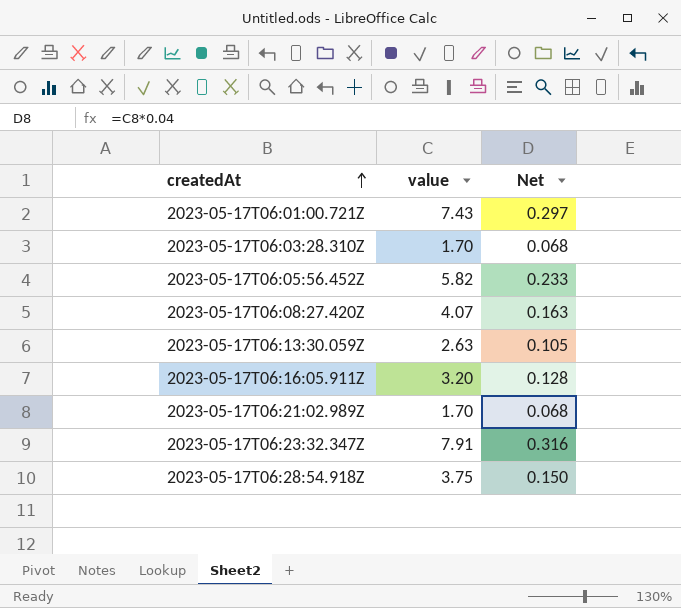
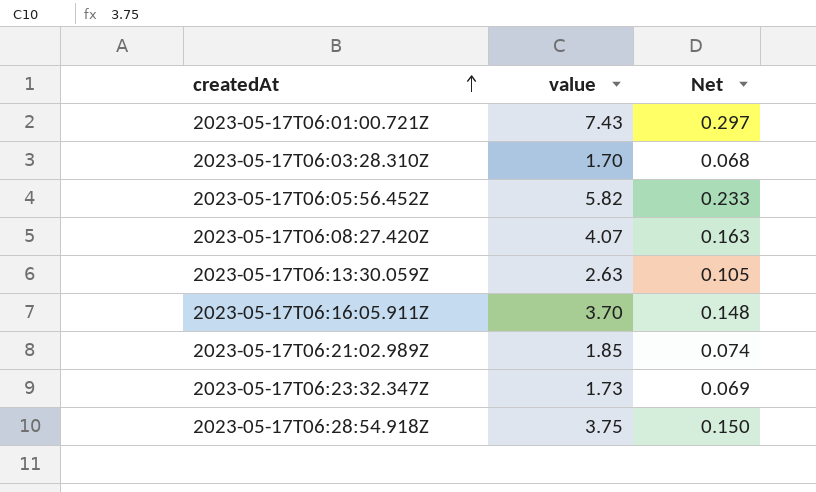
2023-05-17T06:16:05.911Z | value: 3.20 -> 3.70
2023-05-17T06:16:05.911Z | Net: 0.128 -> 0.148
2023-05-17T06:21:02.989Z | value: 1.70 -> 1.85
2023-05-17T06:21:02.989Z | Net: 0.068 -> 0.074
2023-05-17T06:23:32.347Z | value: 7.91 -> 1.73
2023-05-17T06:23:32.347Z | Net: 0.316 -> 0.069

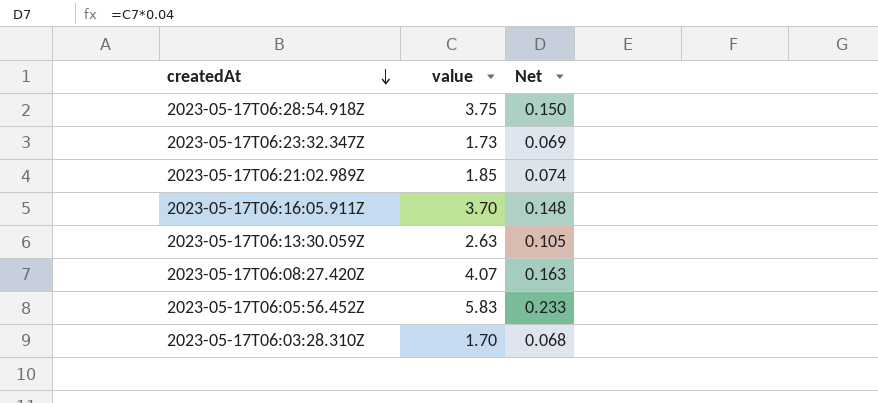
row order: createdAt ascending -> createdAt descending
row 2023-05-17T06:01:00.721Z: 7.43 | 0.297 -> none
2023-05-17T06:05:56.452Z | value: 5.82 -> 5.83

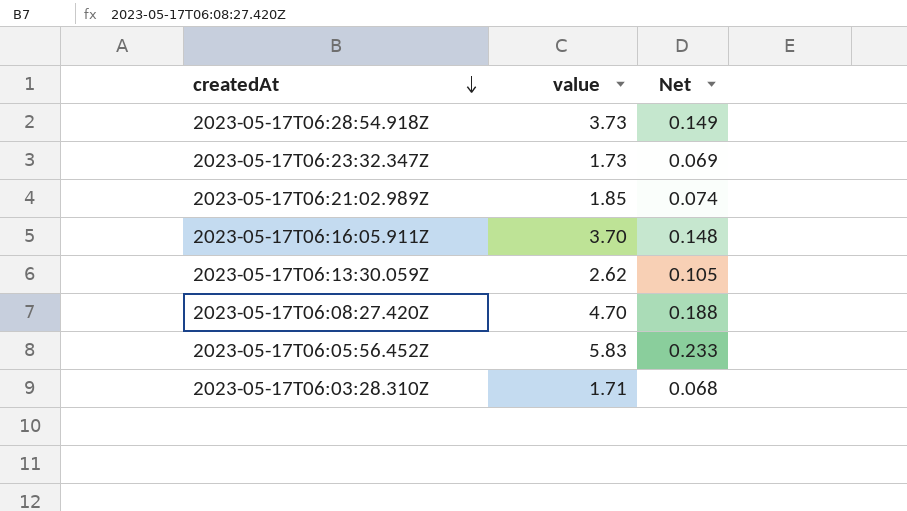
2023-05-17T06:28:54.918Z | value: 3.75 -> 3.73
2023-05-17T06:28:54.918Z | Net: 0.150 -> 0.149
2023-05-17T06:13:30.059Z | value: 2.63 -> 2.62
2023-05-17T06:08:27.420Z | value: 4.07 -> 4.70
2023-05-17T06:08:27.420Z | Net: 0.163 -> 0.188
2023-05-17T06:03:28.310Z | value: 1.70 -> 1.71

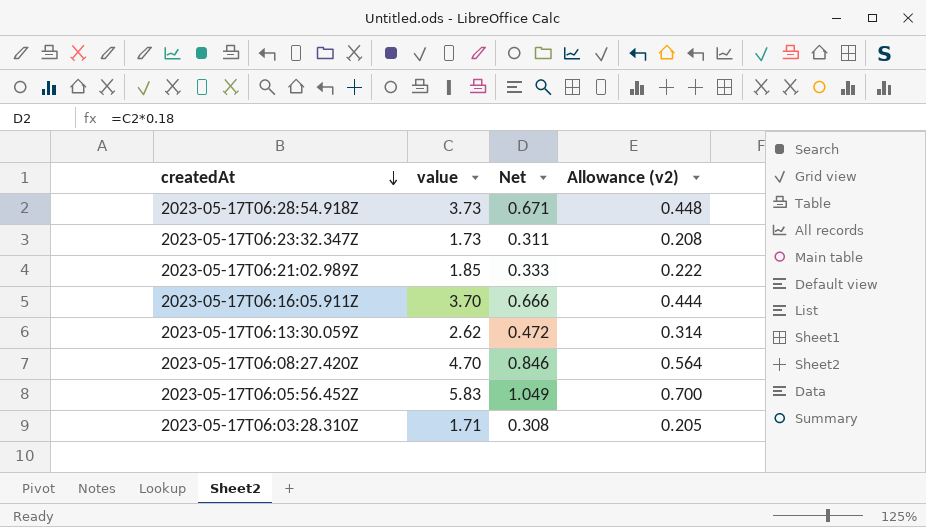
column Net | formula: [value] * 0.04 -> [value] * 0.18
column Allowance (v2) | formula: none -> [value] * 0.12

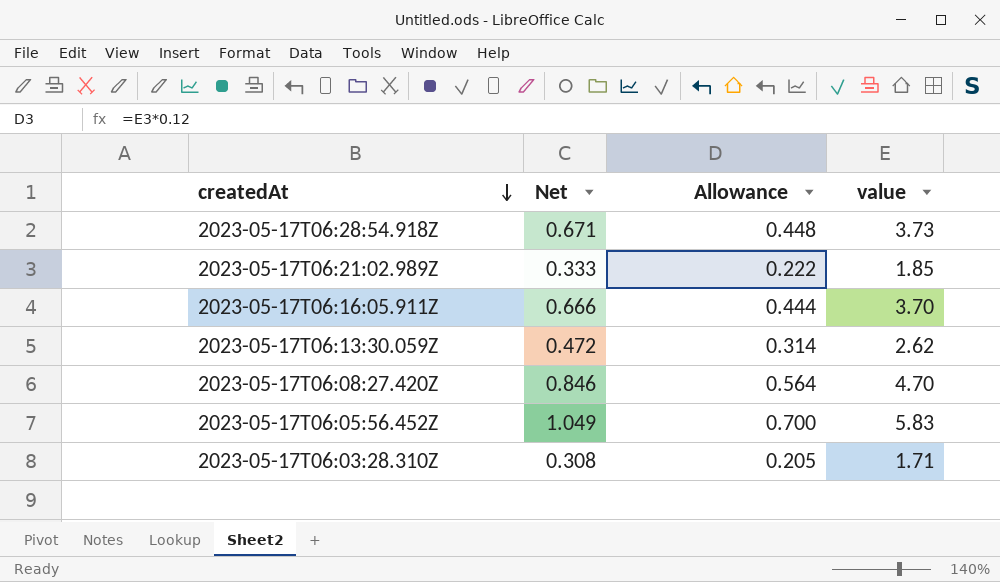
column name: Allowance (v2) -> Allowance
column value | position: 2 -> 4
row 2023-05-17T06:23:32.347Z: 1.73 | 0.311 | 0.208 -> none

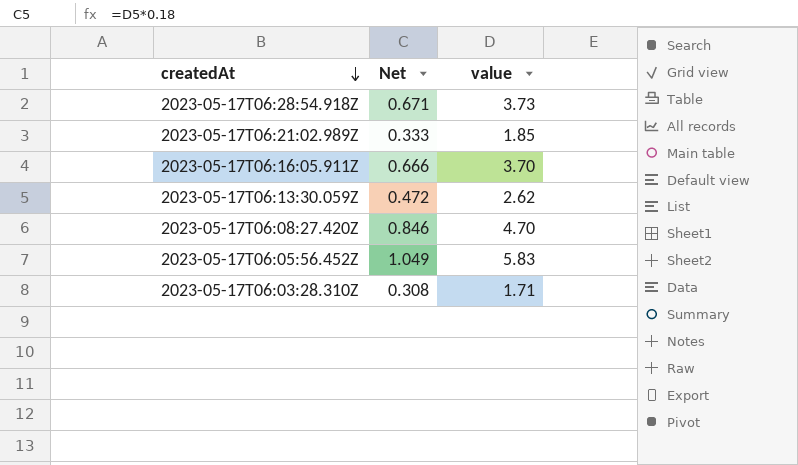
column Allowance | formula: [value] * 0.12 -> none

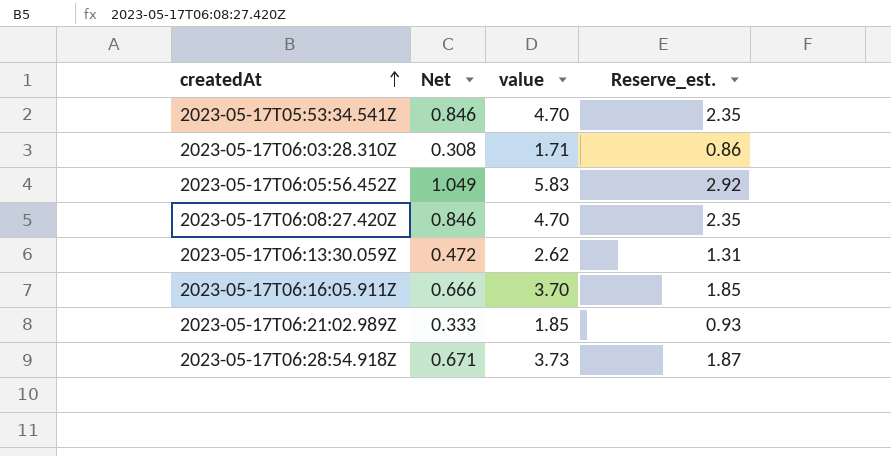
row order: createdAt descending -> createdAt ascending
column Reserve_est. | formula: none -> [value] * 0.5
row 2023-05-17T05:53:34.541Z: none -> 0.846 | 4.70 | 2.35

